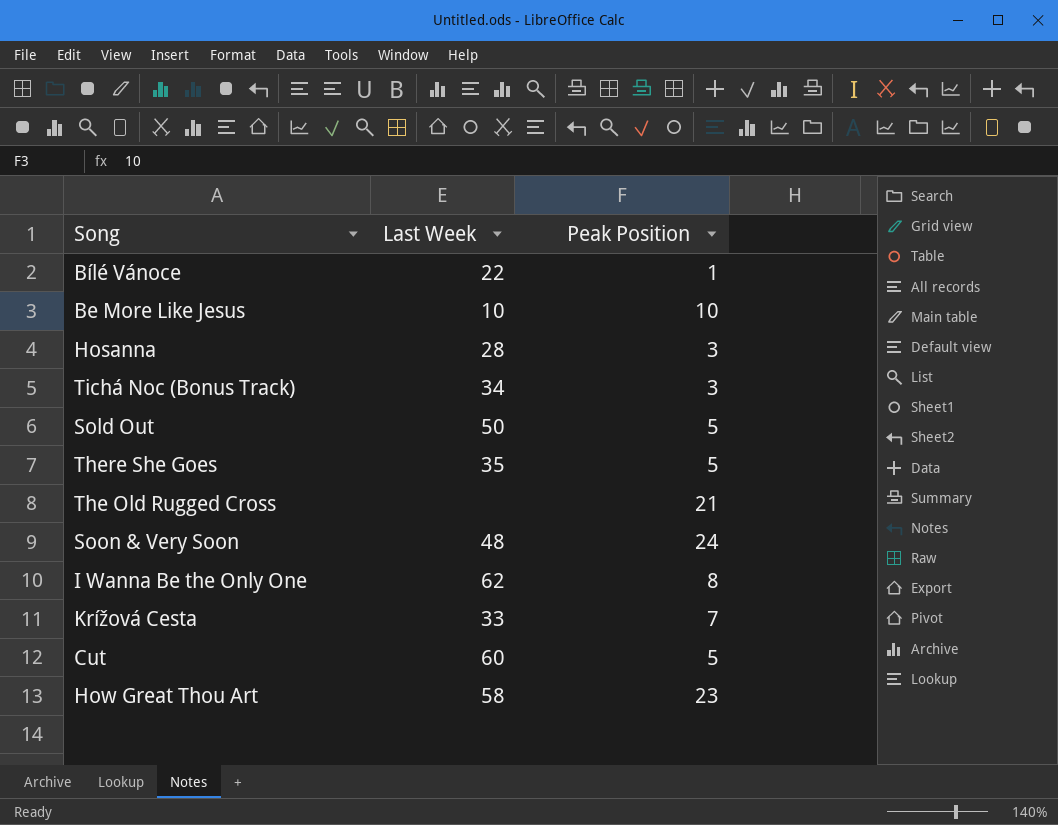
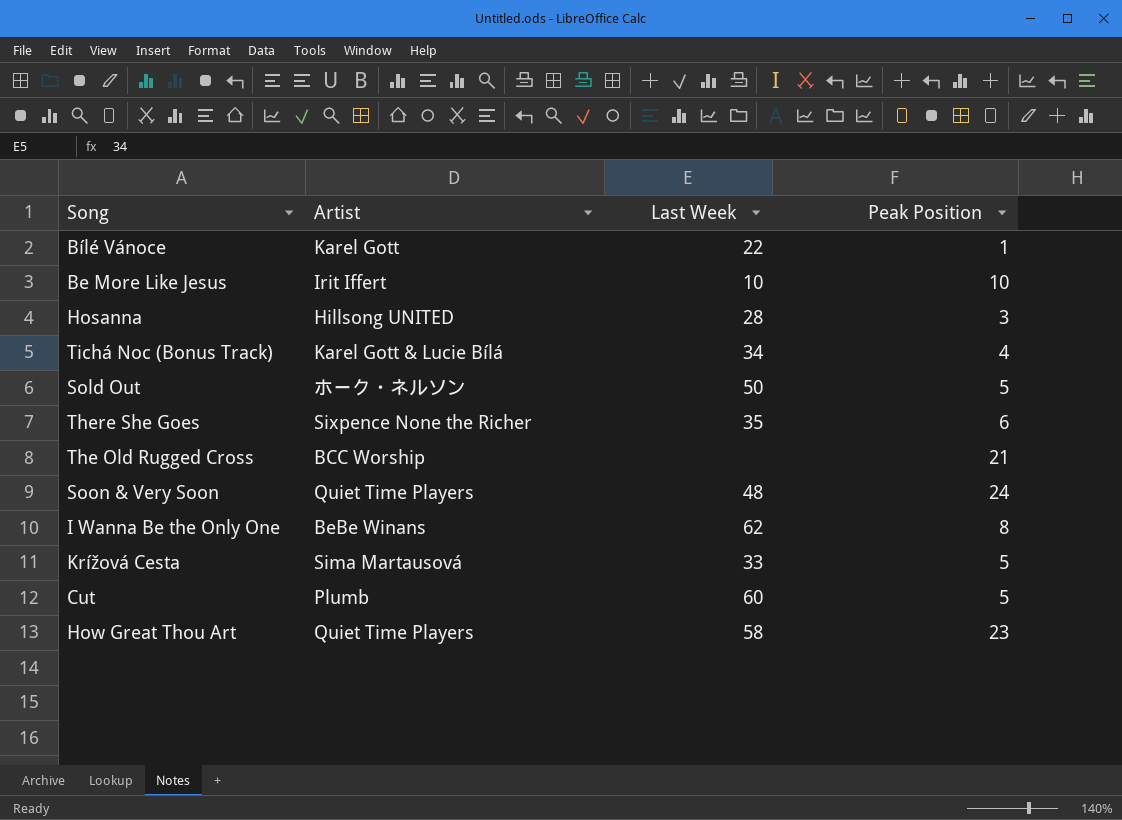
column Artist | position: none -> 2
Tichá Noc (Bonus Track) | Peak Position: 3 -> 4
There She Goes | Peak Position: 5 -> 6
Krížová Cesta | Peak Position: 7 -> 5

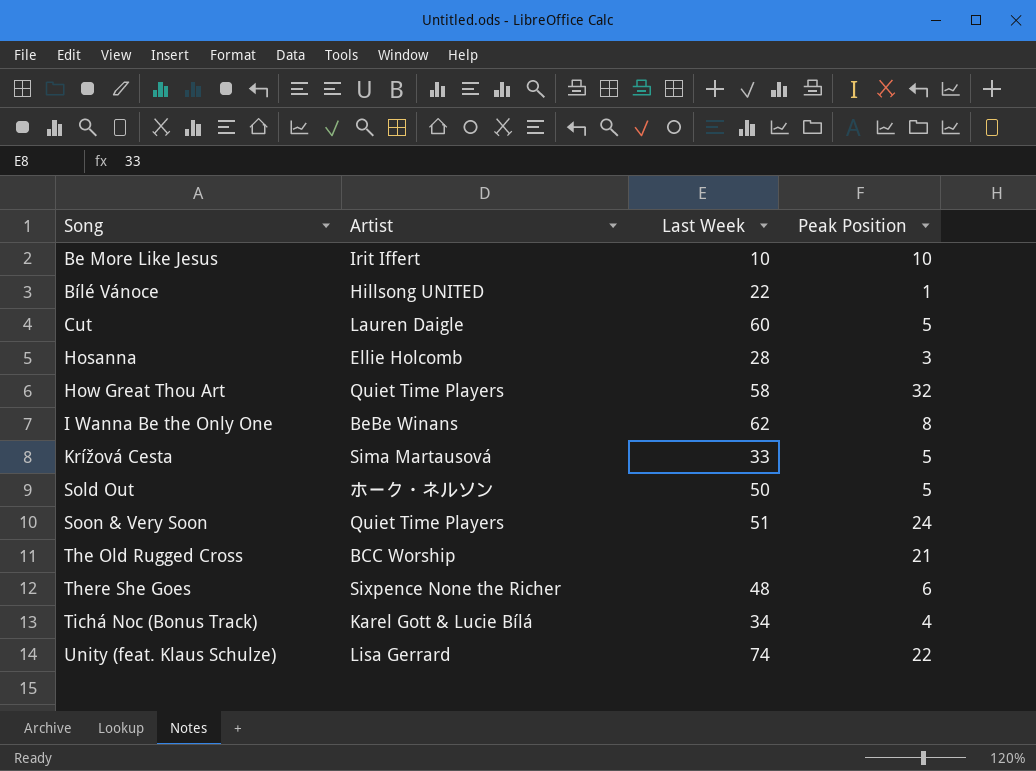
row order: none -> Song ascending
Bílé Vánoce | Artist: Karel Gott -> Hillsong UNITED
Cut | Artist: Plumb -> Lauren Daigle
Hosanna | Artist: Hillsong UNITED -> Ellie Holcomb
How Great Thou Art | Peak Position: 23 -> 32
Soon & Very Soon | Last Week: 48 -> 51
There She Goes | Last Week: 35 -> 48
row Unity (feat. Klaus Schulze): none -> Lisa Gerrard | 74 | 22

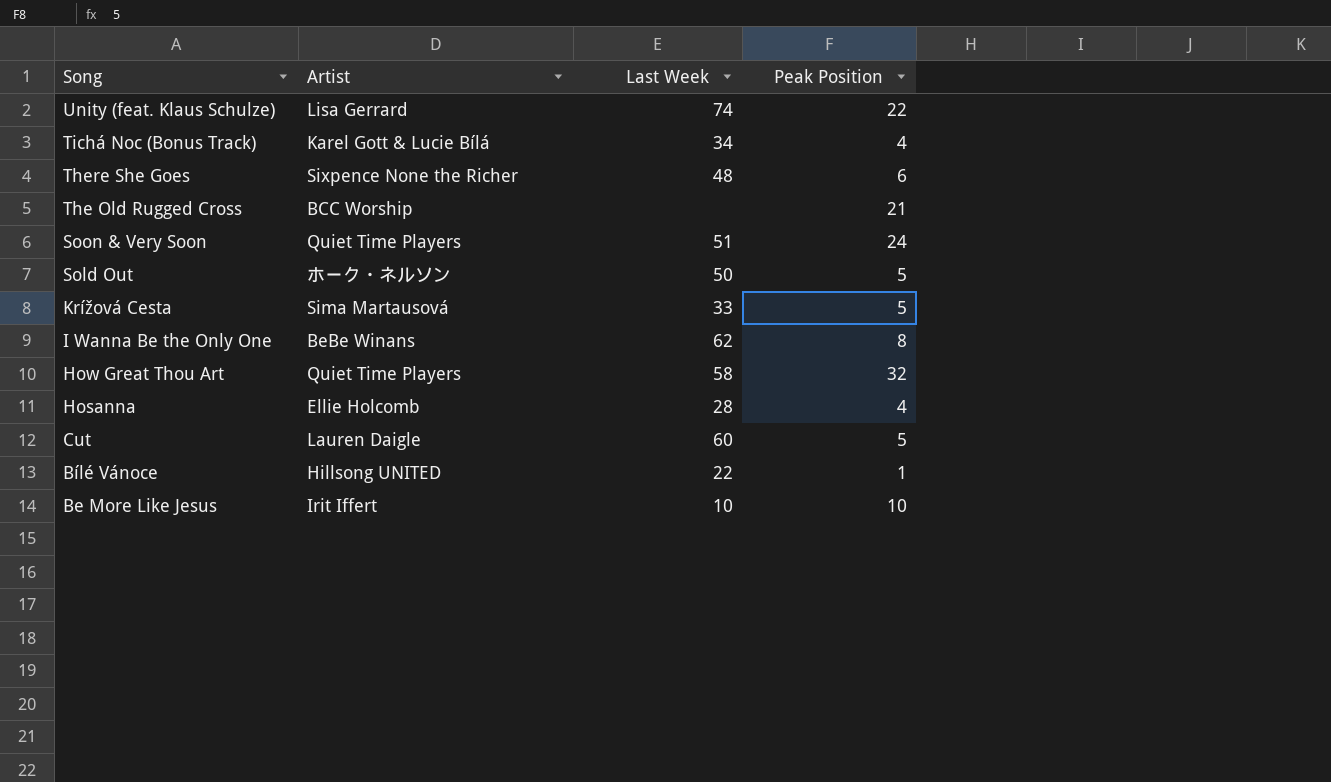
row order: Song ascending -> Song descending
Hosanna | Peak Position: 3 -> 4

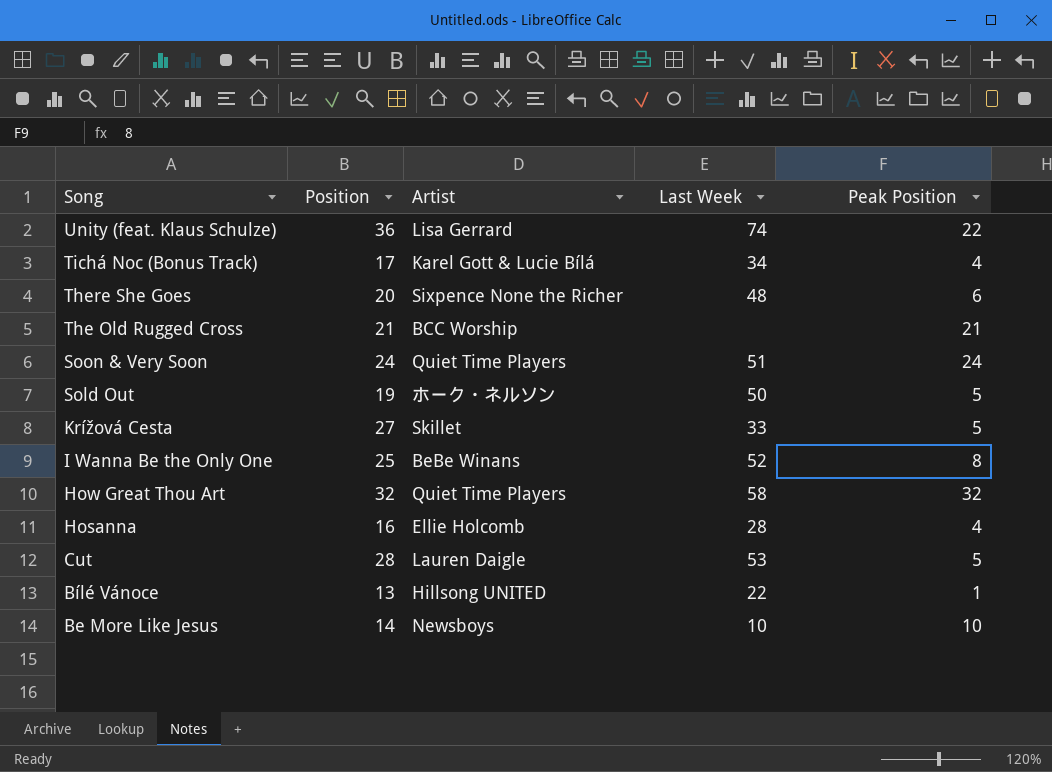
column Position | position: none -> 2
Krížová Cesta | Artist: Sima Martausová -> Skillet
I Wanna Be the Only One | Last Week: 62 -> 52
Cut | Last Week: 60 -> 53
Be More Like Jesus | Artist: Irit Iffert -> Newsboys

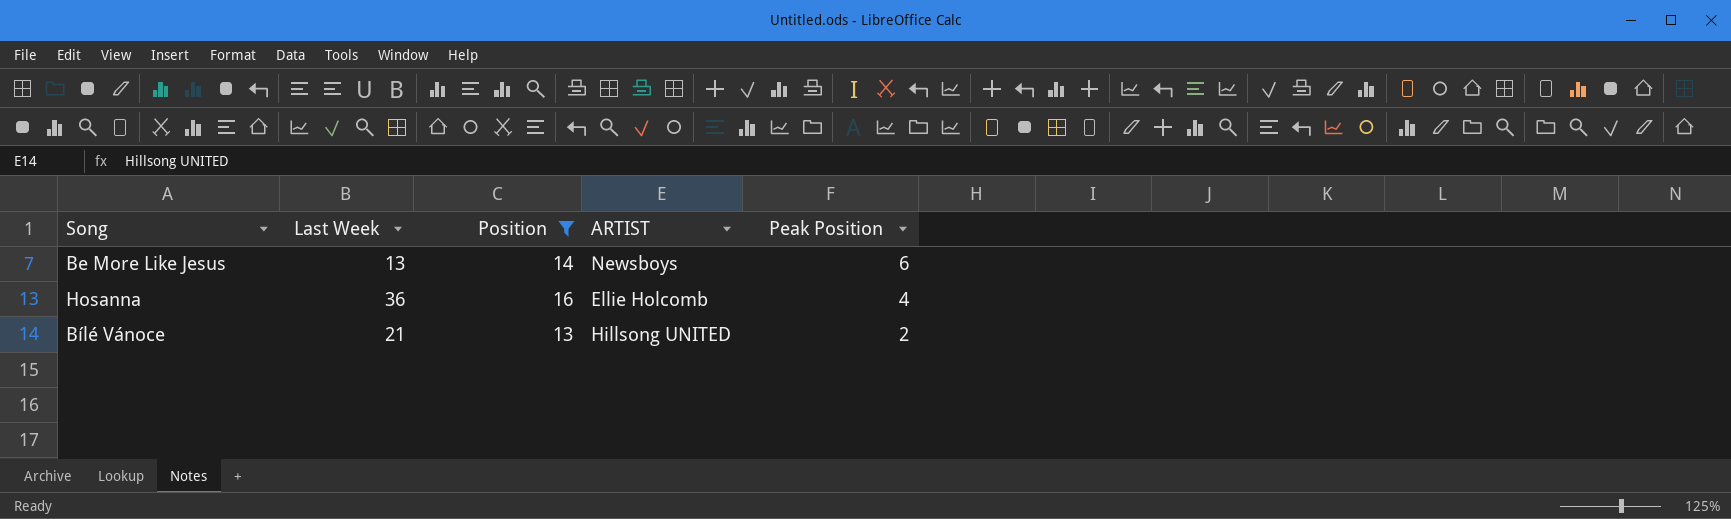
filter: none -> Position <= 16
row order: Song descending -> Peak Position descending
column Last Week | position: 4 -> 2
column name: Artist -> ARTIST
Be More Like Jesus | Last Week: 10 -> 13
Be More Like Jesus | Peak Position: 10 -> 6
Hosanna | Last Week: 28 -> 36
Bílé Vánoce | Last Week: 22 -> 21
Bílé Vánoce | Peak Position: 1 -> 2

